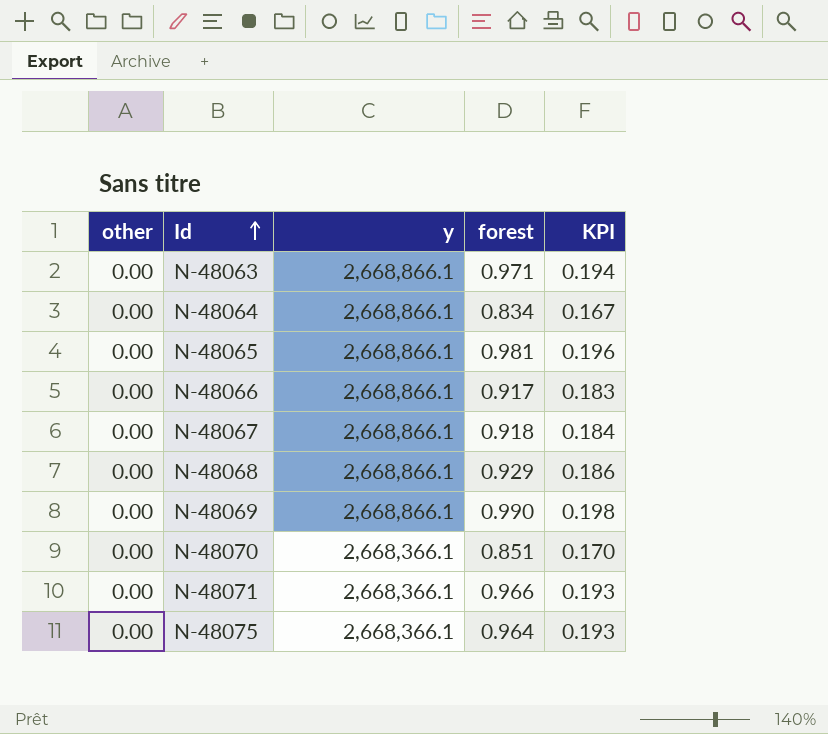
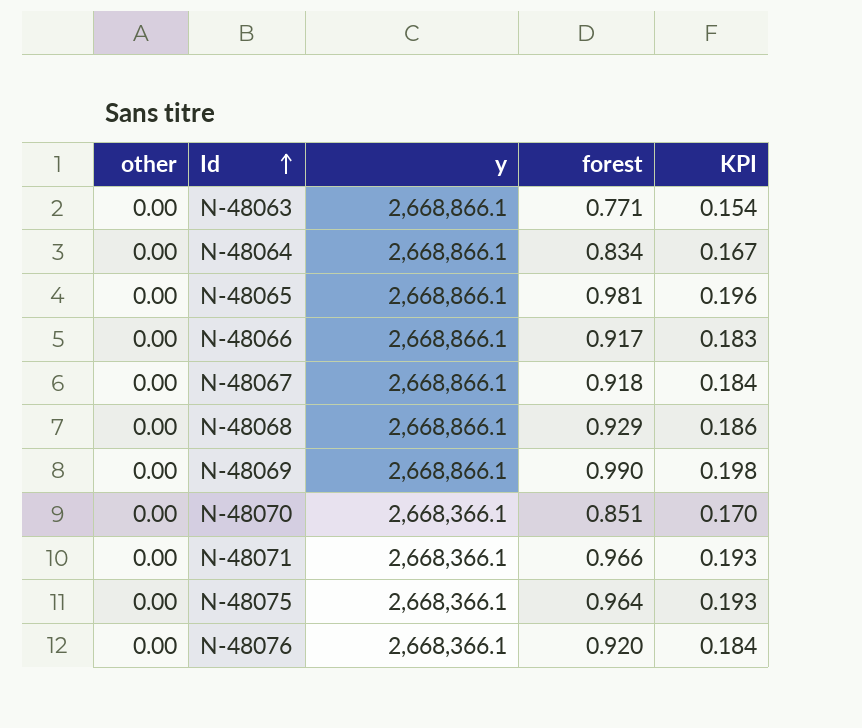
N-48063 | forest: 0.971 -> 0.771
N-48063 | KPI: 0.194 -> 0.154
row N-48076: none -> 0.00 | 2,668,366.1 | 0.920 | 0.184

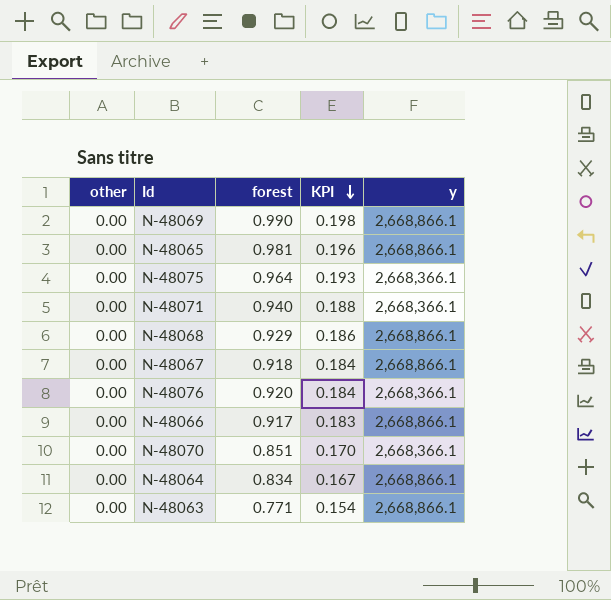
row order: Id ascending -> KPI descending
column y | position: 3 -> 5
N-48071 | forest: 0.966 -> 0.940
N-48071 | KPI: 0.193 -> 0.188

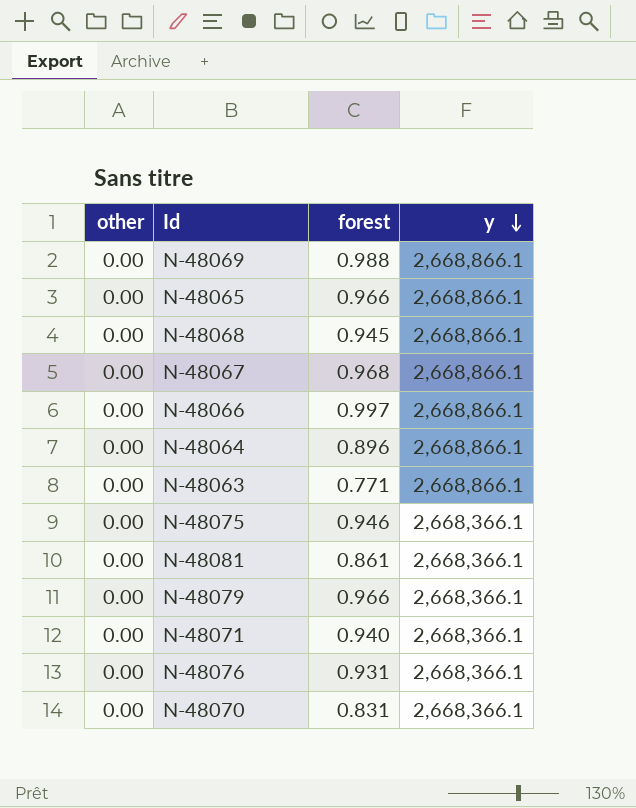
row order: KPI descending -> y descending
column KPI | formula: [forest] * 0.2 -> none
N-48069 | forest: 0.990 -> 0.988
N-48065 | forest: 0.981 -> 0.966
N-48068 | forest: 0.929 -> 0.945
N-48067 | forest: 0.918 -> 0.968
N-48066 | forest: 0.917 -> 0.997
N-48064 | forest: 0.834 -> 0.896
N-48075 | forest: 0.964 -> 0.946
row N-48081: none -> 0.00 | 0.861 | 2,668,366.1
row N-48079: none -> 0.00 | 0.966 | 2,668,366.1
N-48076 | forest: 0.920 -> 0.931
N-48070 | forest: 0.851 -> 0.831

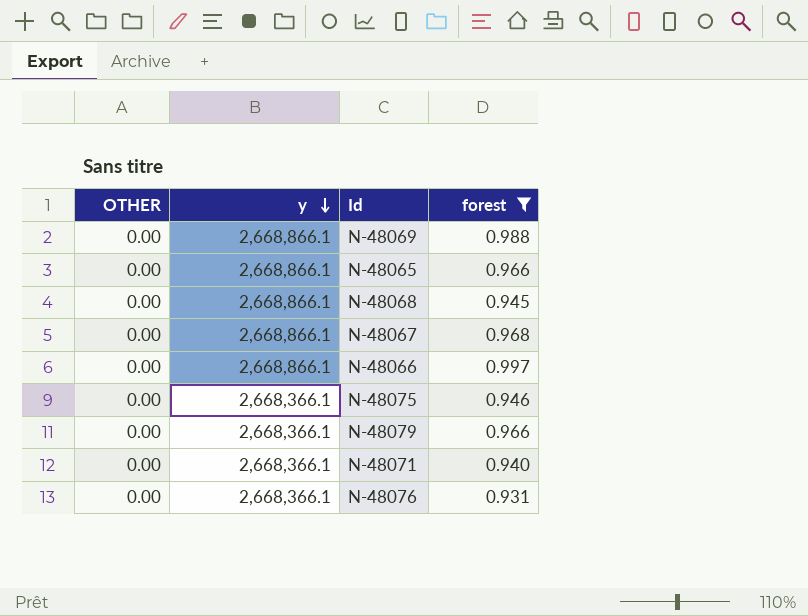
filter: none -> forest >= 0.931
column name: other -> OTHER
column y | position: 4 -> 2

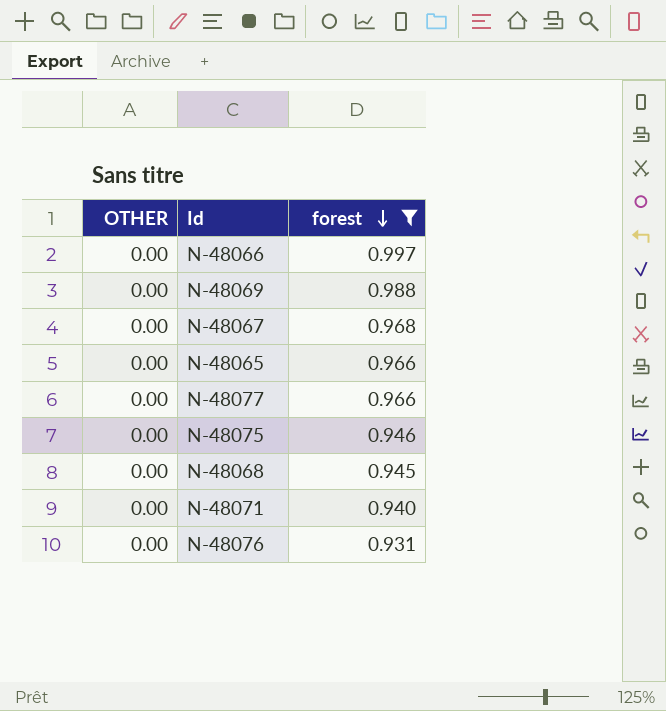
row order: y descending -> forest descending
column y | position: 2 -> none
row N-48079: 0.00 | 2,668,366.1 | 0.966 -> none
row N-48077: none -> 0.00 | 0.966

